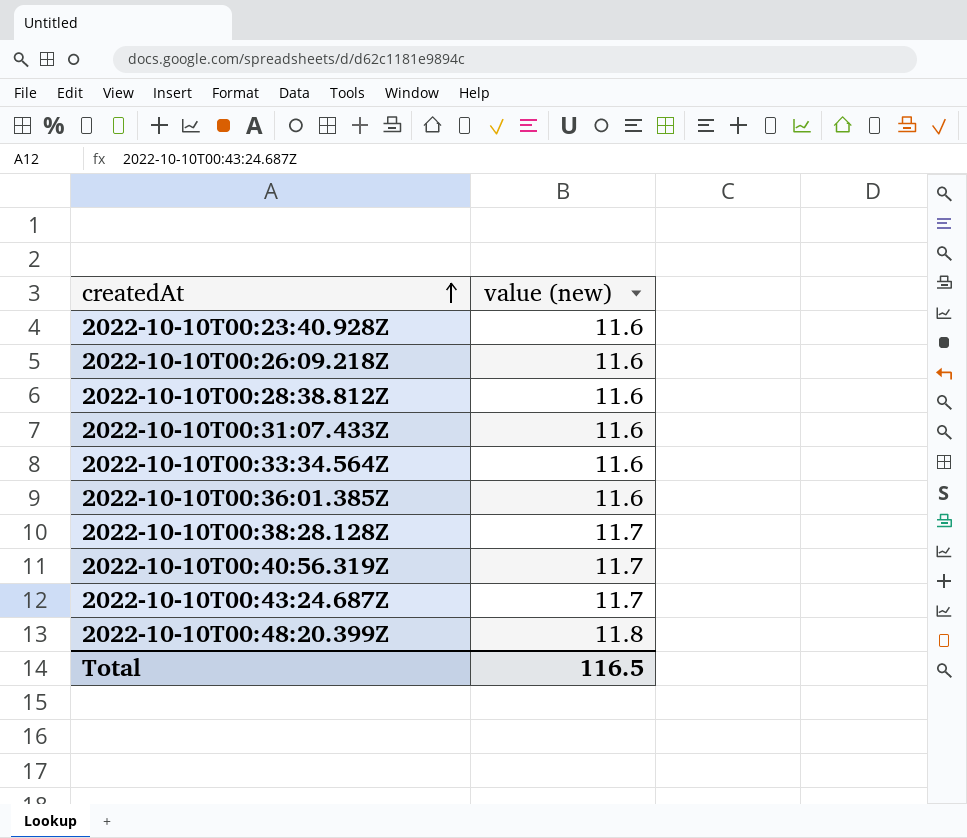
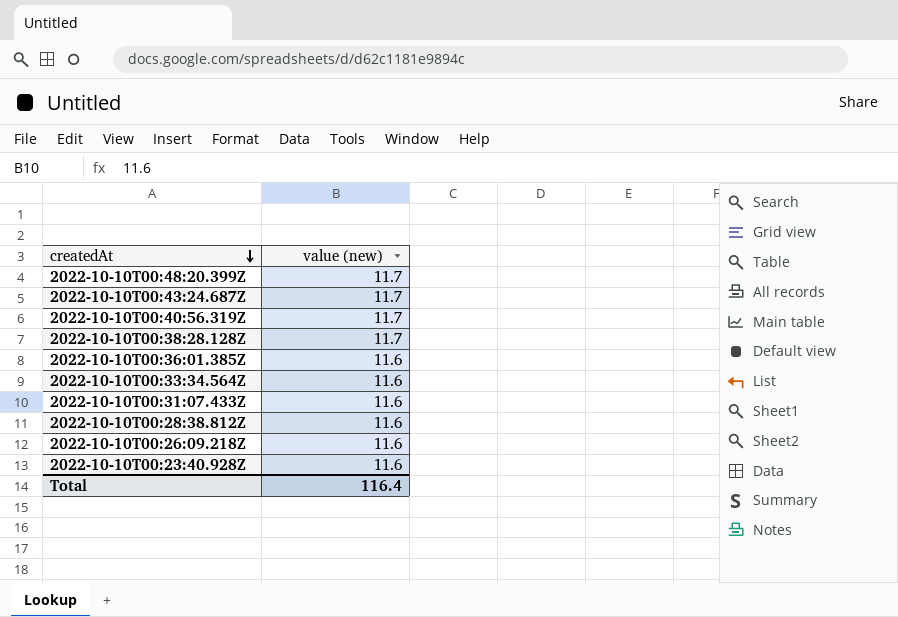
row order: createdAt ascending -> createdAt descending
2022-10-10T00:48:20.399Z | value (new): 11.8 -> 11.7
Total | value (new): 116.5 -> 116.4

